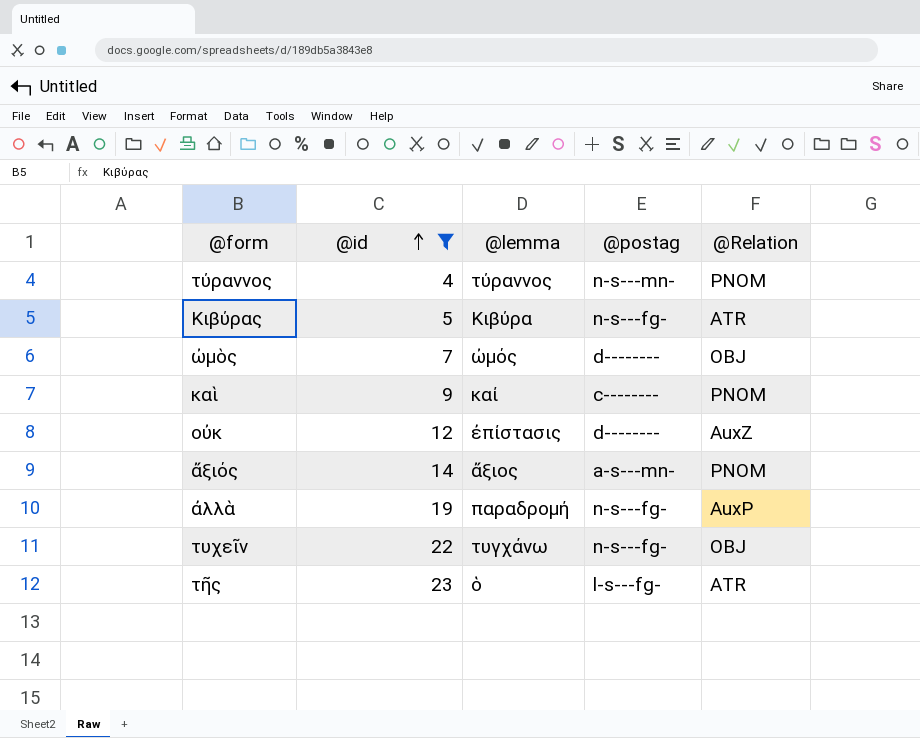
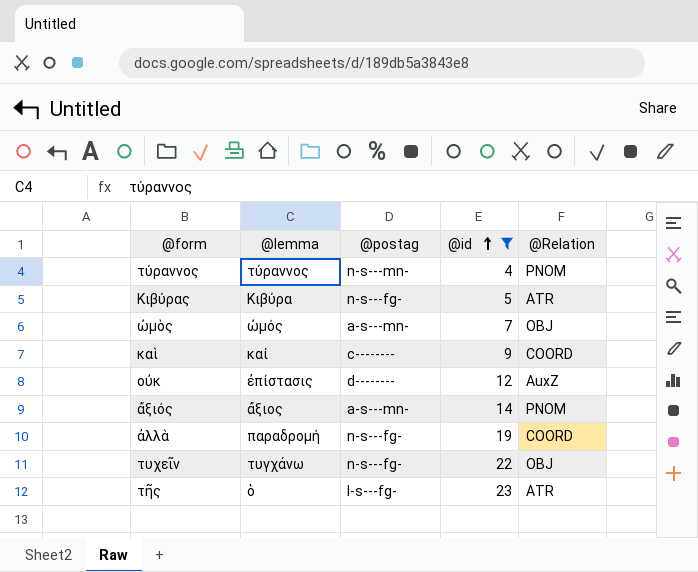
column @id | position: 2 -> 4
ὠμὸς | @postag: d-------- -> a-s---mn-
καὶ | @Relation: PNOM -> COORD
ἀλλὰ | @Relation: AuxP -> COORD

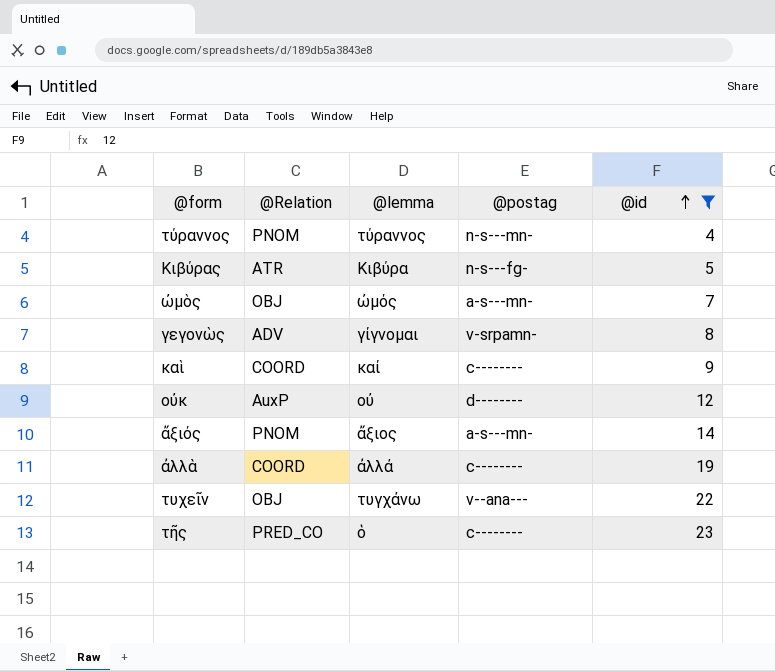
column @Relation | position: 5 -> 2
row γεγονὼς: none -> ADV | γίγνομαι | v-srpamn- | 8
οὐκ | @Relation: AuxZ -> AuxP
οὐκ | @lemma: ἐπίστασις -> οὐ
ἀλλὰ | @lemma: παραδρομή -> ἀλλά
ἀλλὰ | @postag: n-s---fg- -> c--------
τυχεῖν | @postag: n-s---fg- -> v--ana---
τῆς | @Relation: ATR -> PRED_CO
τῆς | @postag: l-s---fg- -> c--------

